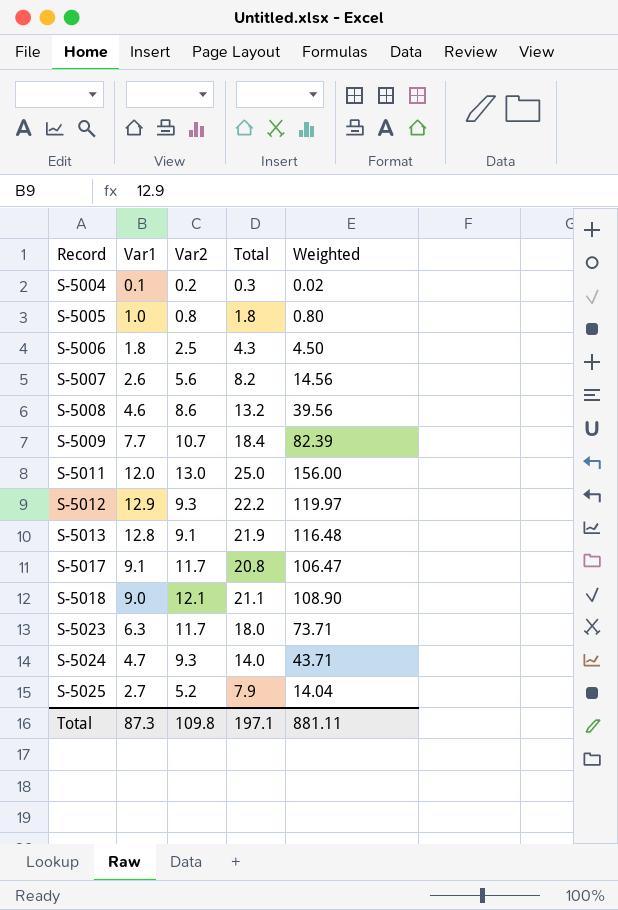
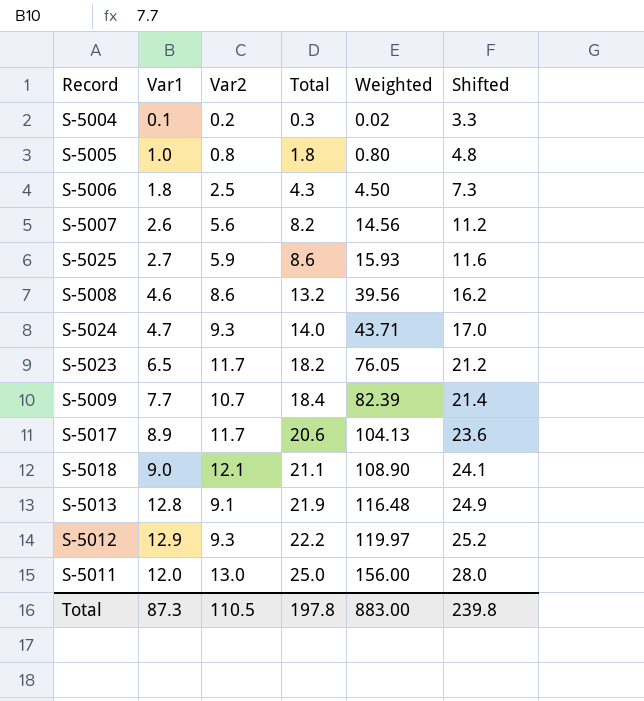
row order: Record ascending -> Total ascending
column Shifted | formula: none -> [Total] + 3
S-5025 | Var2: 5.2 -> 5.9
S-5025 | Total: 7.9 -> 8.6
S-5025 | Weighted: 14.04 -> 15.93
S-5023 | Var1: 6.3 -> 6.5
S-5023 | Total: 18.0 -> 18.2
S-5023 | Weighted: 73.71 -> 76.05
S-5017 | Var1: 9.1 -> 8.9
S-5017 | Total: 20.8 -> 20.6
S-5017 | Weighted: 106.47 -> 104.13
Total | Var2: 109.8 -> 110.5
Total | Total: 197.1 -> 197.8
Total | Weighted: 881.11 -> 883.00

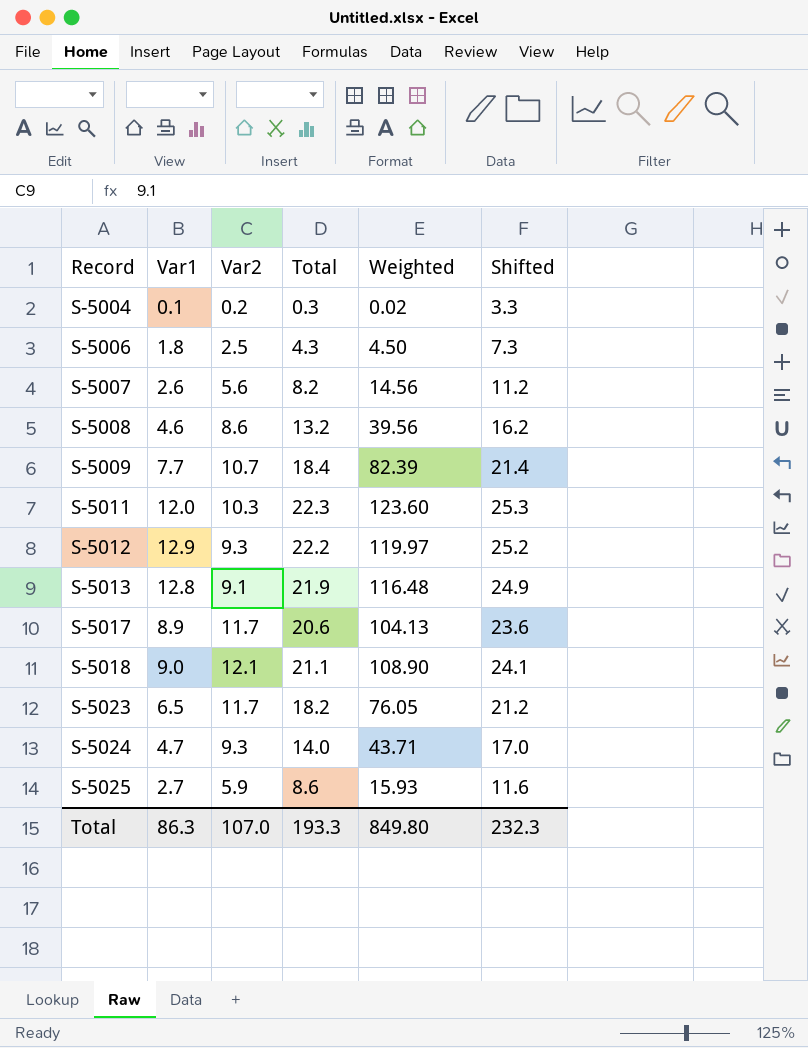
row order: Total ascending -> Record ascending
row S-5005: 1.0 | 0.8 | 1.8 | 0.80 | 4.8 -> none
S-5011 | Var2: 13.0 -> 10.3
S-5011 | Total: 25.0 -> 22.3
S-5011 | Weighted: 156.00 -> 123.60
S-5011 | Shifted: 28.0 -> 25.3
Total | Var1: 87.3 -> 86.3
Total | Var2: 110.5 -> 107.0
Total | Total: 197.8 -> 193.3
Total | Weighted: 883.00 -> 849.80
Total | Shifted: 239.8 -> 232.3

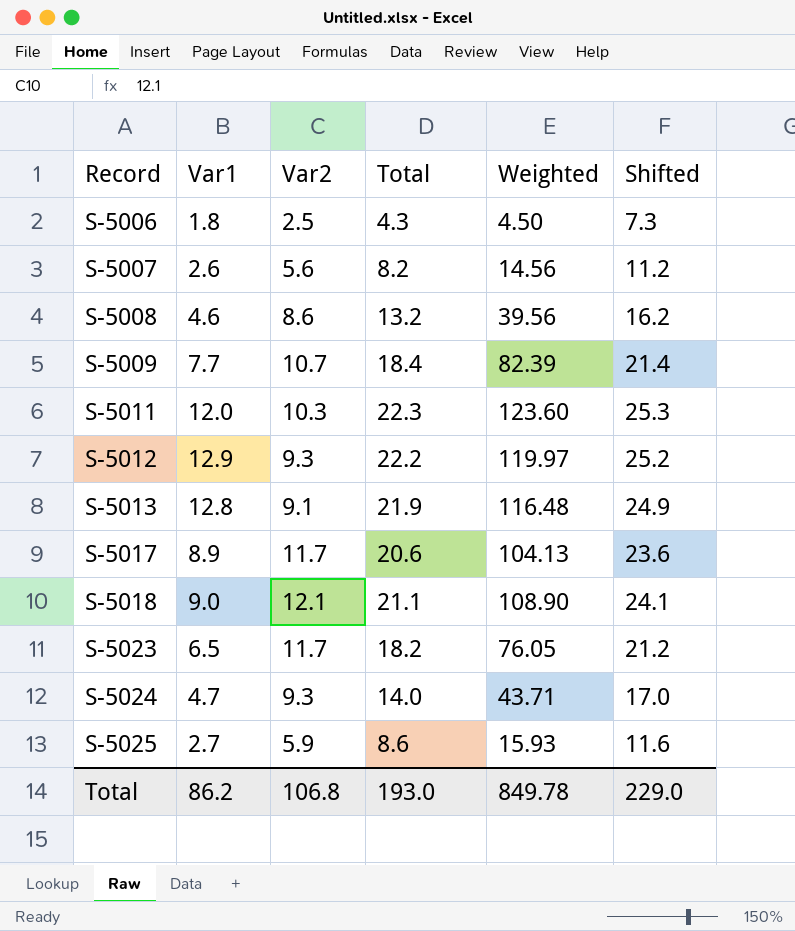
row S-5004: 0.1 | 0.2 | 0.3 | 0.02 | 3.3 -> none
Total | Var1: 86.3 -> 86.2
Total | Var2: 107.0 -> 106.8
Total | Total: 193.3 -> 193.0
Total | Weighted: 849.80 -> 849.78
Total | Shifted: 232.3 -> 229.0

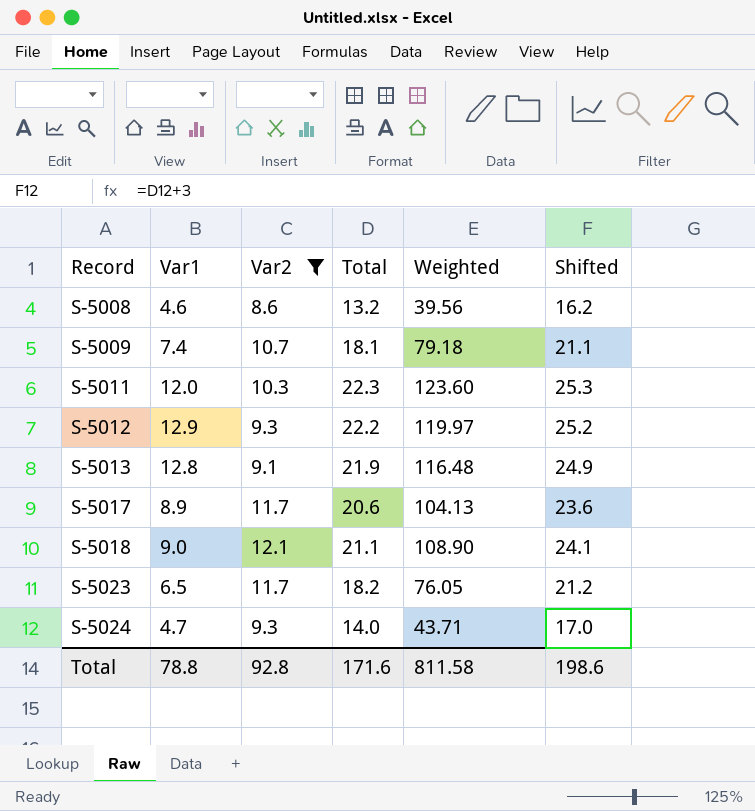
filter: none -> Var2 >= 8.6
S-5009 | Var1: 7.7 -> 7.4
S-5009 | Total: 18.4 -> 18.1
S-5009 | Weighted: 82.39 -> 79.18
S-5009 | Shifted: 21.4 -> 21.1
Total | Var1: 86.2 -> 78.8
Total | Var2: 106.8 -> 92.8
Total | Total: 193.0 -> 171.6
Total | Weighted: 849.78 -> 811.58
Total | Shifted: 229.0 -> 198.6

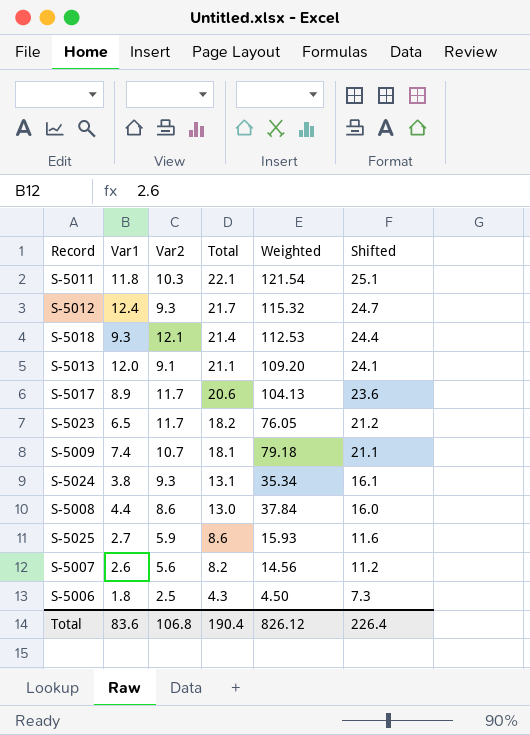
filter: Var2 >= 8.6 -> none
row order: Record ascending -> Total descending
S-5011 | Var1: 12.0 -> 11.8
S-5011 | Total: 22.3 -> 22.1
S-5011 | Weighted: 123.60 -> 121.54
S-5011 | Shifted: 25.3 -> 25.1
S-5012 | Var1: 12.9 -> 12.4
S-5012 | Total: 22.2 -> 21.7
S-5012 | Weighted: 119.97 -> 115.32
S-5012 | Shifted: 25.2 -> 24.7
S-5018 | Var1: 9.0 -> 9.3
S-5018 | Total: 21.1 -> 21.4
S-5018 | Weighted: 108.90 -> 112.53
S-5018 | Shifted: 24.1 -> 24.4
S-5013 | Var1: 12.8 -> 12.0
S-5013 | Total: 21.9 -> 21.1
S-5013 | Weighted: 116.48 -> 109.20
S-5013 | Shifted: 24.9 -> 24.1
S-5024 | Var1: 4.7 -> 3.8
S-5024 | Total: 14.0 -> 13.1
S-5024 | Weighted: 43.71 -> 35.34
S-5024 | Shifted: 17.0 -> 16.1
S-5008 | Var1: 4.6 -> 4.4
S-5008 | Total: 13.2 -> 13.0
S-5008 | Weighted: 39.56 -> 37.84
S-5008 | Shifted: 16.2 -> 16.0
Total | Var1: 78.8 -> 83.6
Total | Var2: 92.8 -> 106.8
Total | Total: 171.6 -> 190.4
Total | Weighted: 811.58 -> 826.12
Total | Shifted: 198.6 -> 226.4

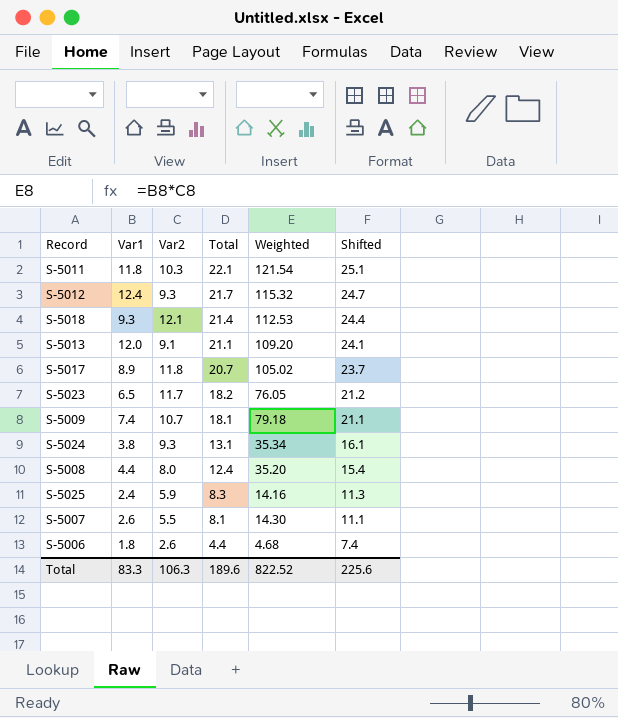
S-5017 | Var2: 11.7 -> 11.8
S-5017 | Total: 20.6 -> 20.7
S-5017 | Weighted: 104.13 -> 105.02
S-5017 | Shifted: 23.6 -> 23.7
S-5008 | Var2: 8.6 -> 8.0
S-5008 | Total: 13.0 -> 12.4
S-5008 | Weighted: 37.84 -> 35.20
S-5008 | Shifted: 16.0 -> 15.4
S-5025 | Var1: 2.7 -> 2.4
S-5025 | Total: 8.6 -> 8.3
S-5025 | Weighted: 15.93 -> 14.16
S-5025 | Shifted: 11.6 -> 11.3
S-5007 | Var2: 5.6 -> 5.5
S-5007 | Total: 8.2 -> 8.1
S-5007 | Weighted: 14.56 -> 14.30
S-5007 | Shifted: 11.2 -> 11.1
S-5006 | Var2: 2.5 -> 2.6
S-5006 | Total: 4.3 -> 4.4
S-5006 | Weighted: 4.50 -> 4.68
S-5006 | Shifted: 7.3 -> 7.4
Total | Var1: 83.6 -> 83.3
Total | Var2: 106.8 -> 106.3
Total | Total: 190.4 -> 189.6
Total | Weighted: 826.12 -> 822.52
Total | Shifted: 226.4 -> 225.6

